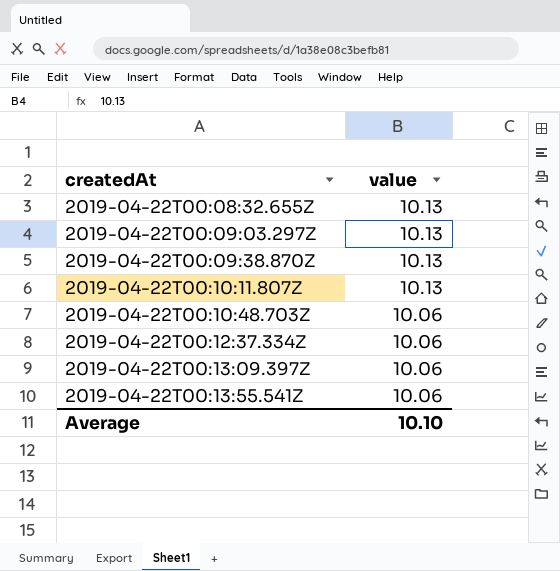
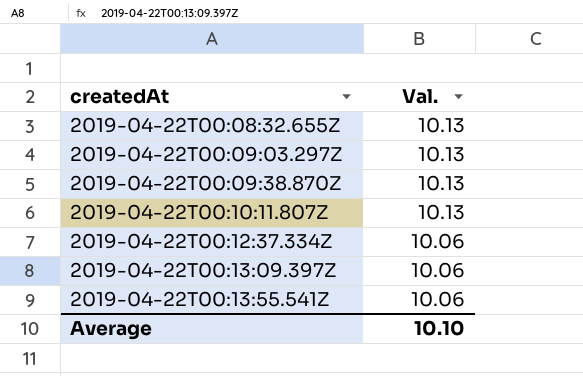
column name: value -> Val.
row 2019-04-22T00:10:48.703Z: 10.06 -> none

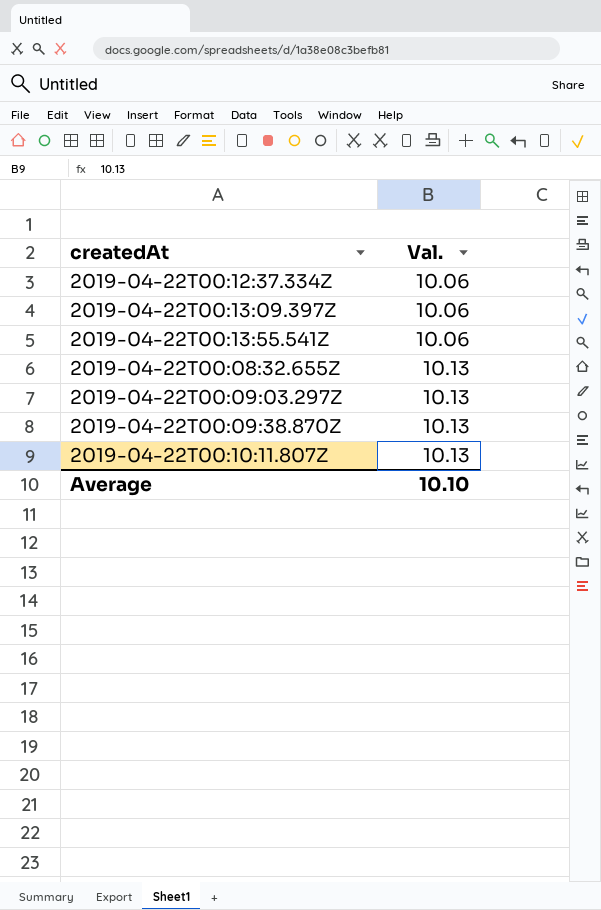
row order: createdAt ascending -> Val. ascending

